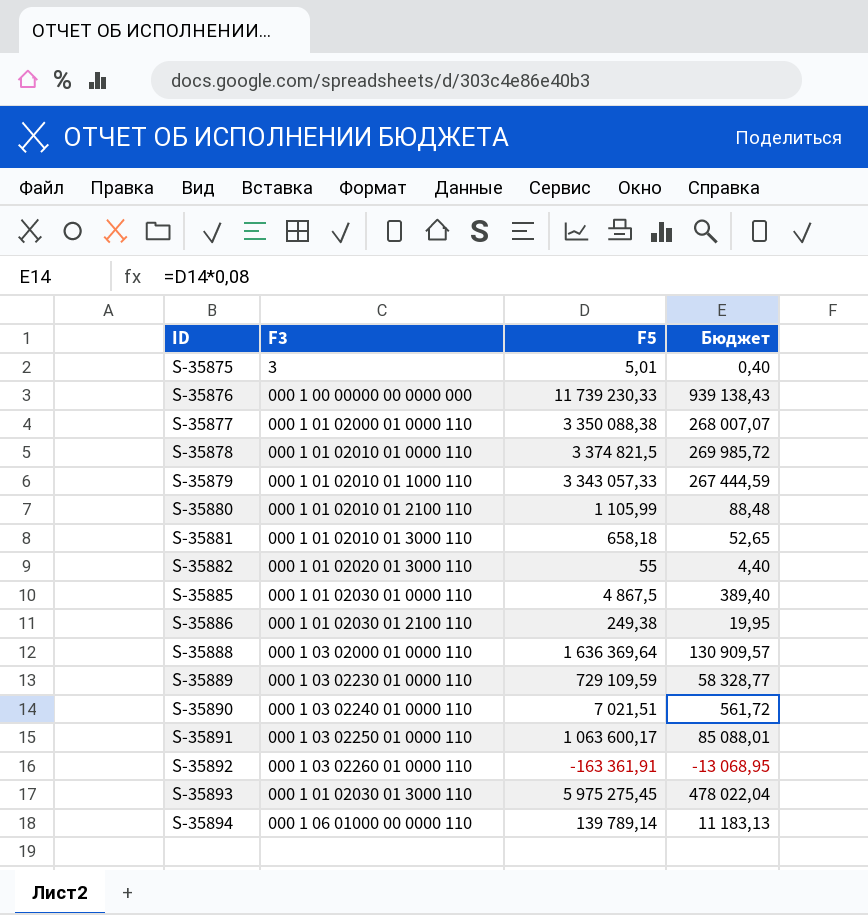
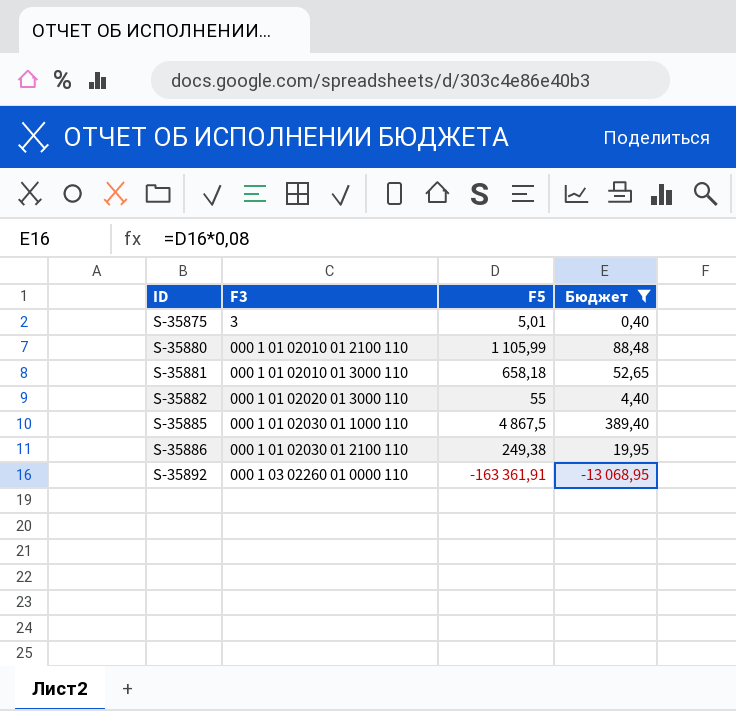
filter: none -> Бюджет <= 389,40
S-35885 | F3: 000 1 01 02030 01 0000 110 -> 000 1 01 02030 01 1000 110

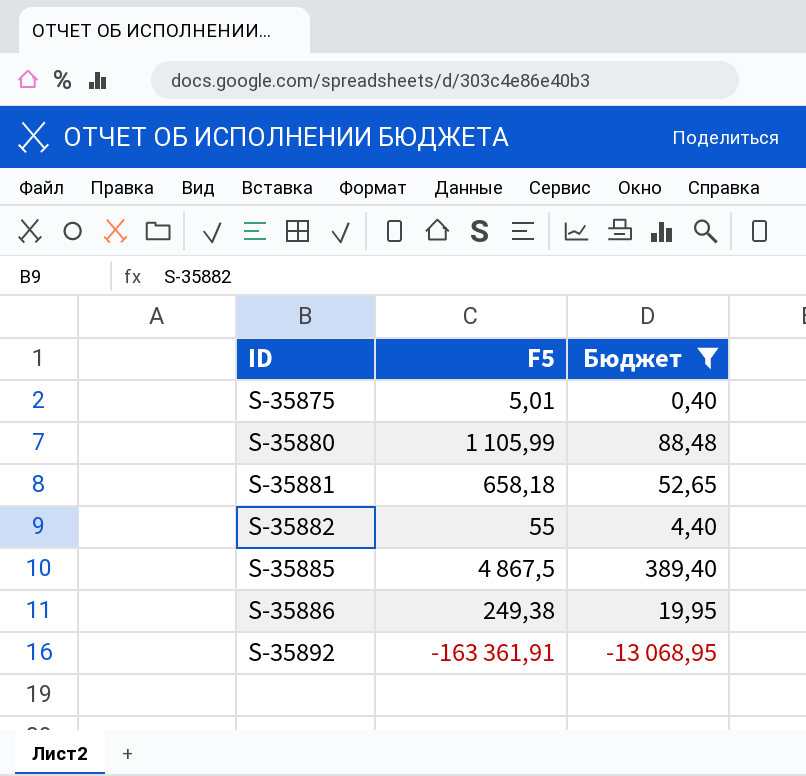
column F3 | position: 2 -> none

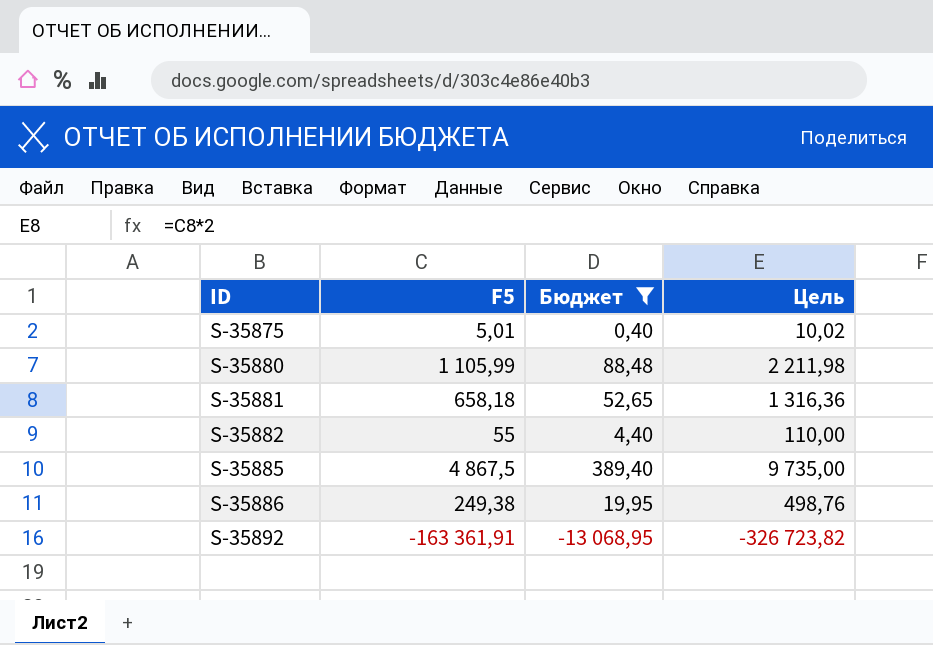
column Цель | formula: none -> [F5] * 2

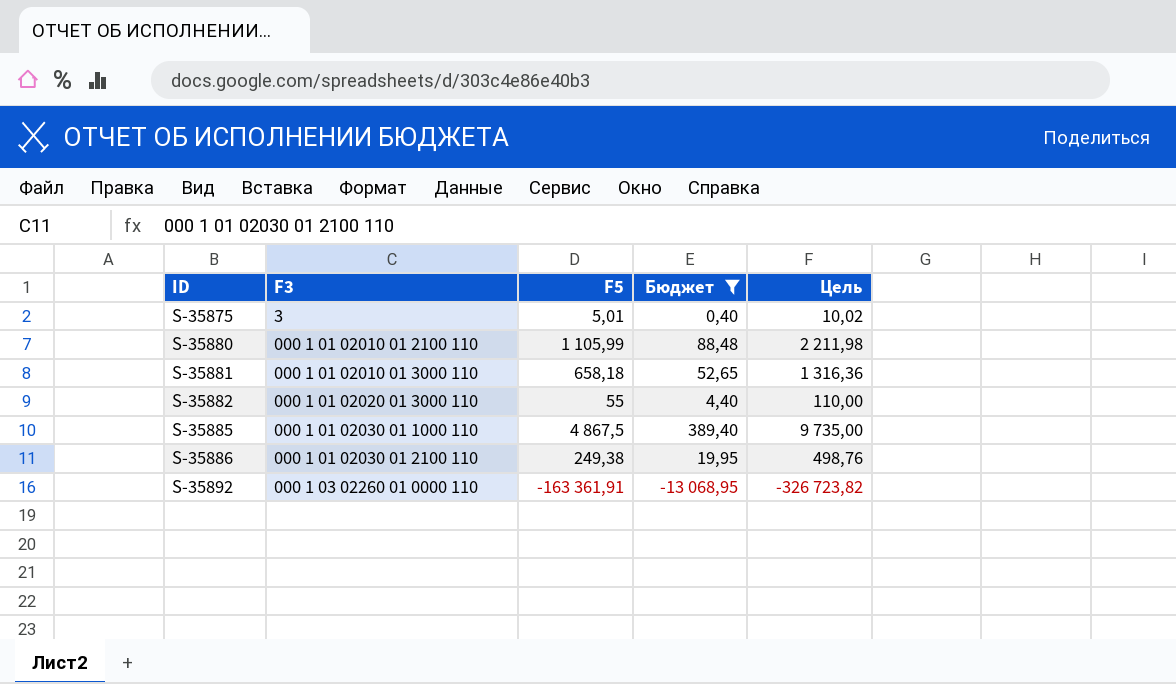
column F3 | position: none -> 2

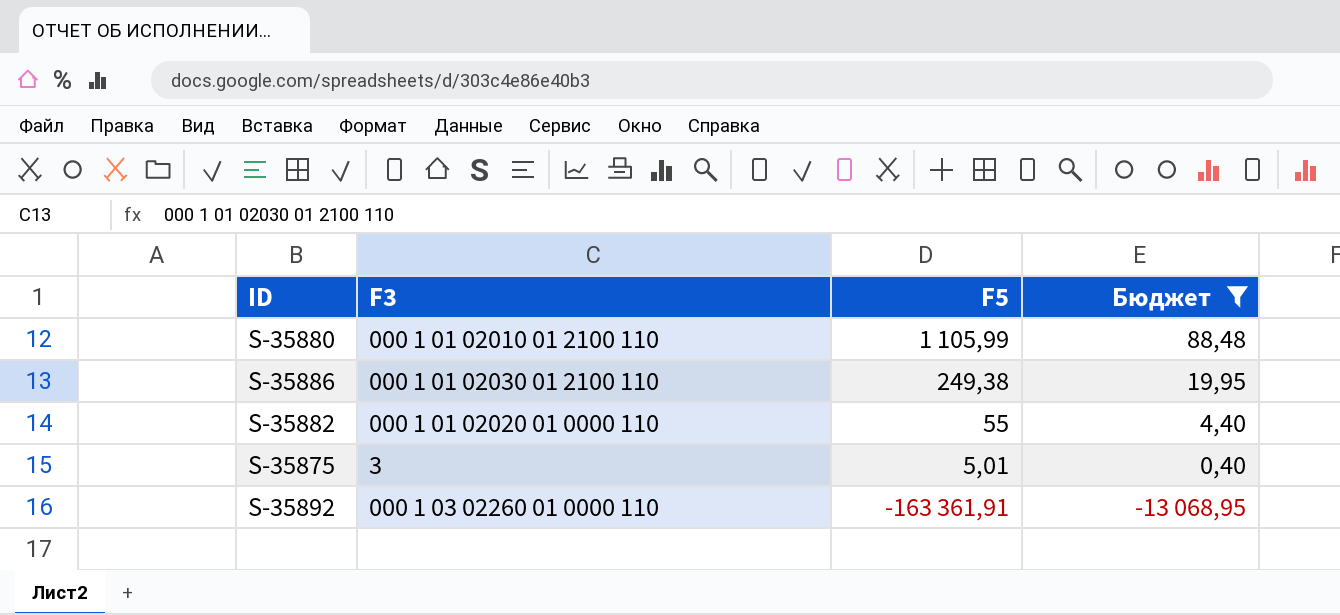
row order: ID ascending -> F5 descending
column Цель | formula: [F5] * 2 -> none
row S-35881: 000 1 01 02010 01 3000 110 | 658,18 | 52,65 | 1 316,36 -> none
row S-35885: 000 1 01 02030 01 1000 110 | 4 867,5 | 389,40 | 9 735,00 -> none
S-35882 | F3: 000 1 01 02020 01 3000 110 -> 000 1 01 02020 01 0000 110

